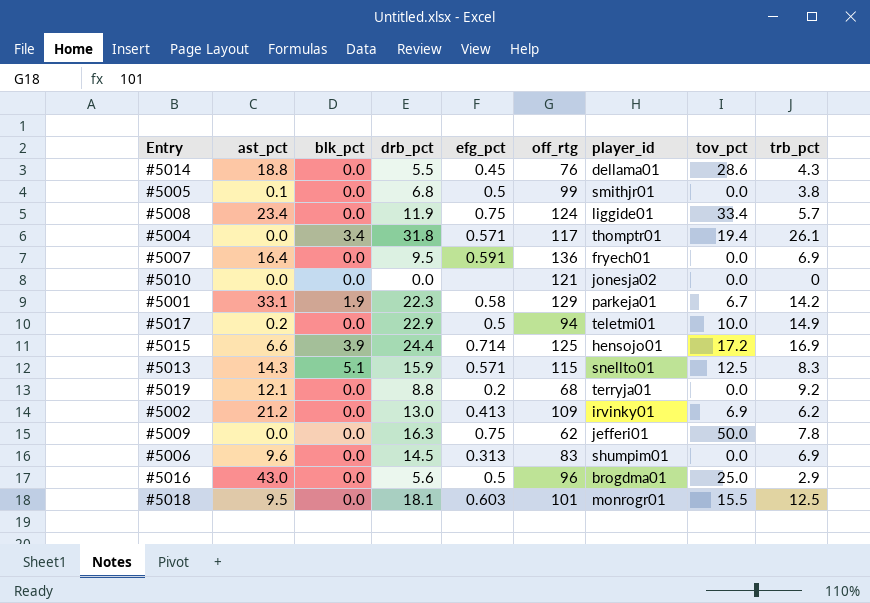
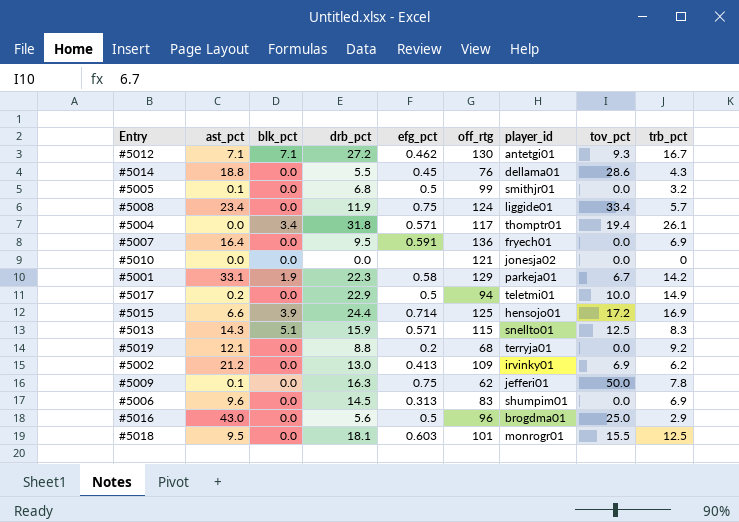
row #5012: none -> 7.1 | 7.1 | 27.2 | 0.462 | 130 | antetgi01 | 9.3 | 16.7
#5005 | trb_pct: 3.8 -> 3.2
#5009 | ast_pct: 0.0 -> 0.1

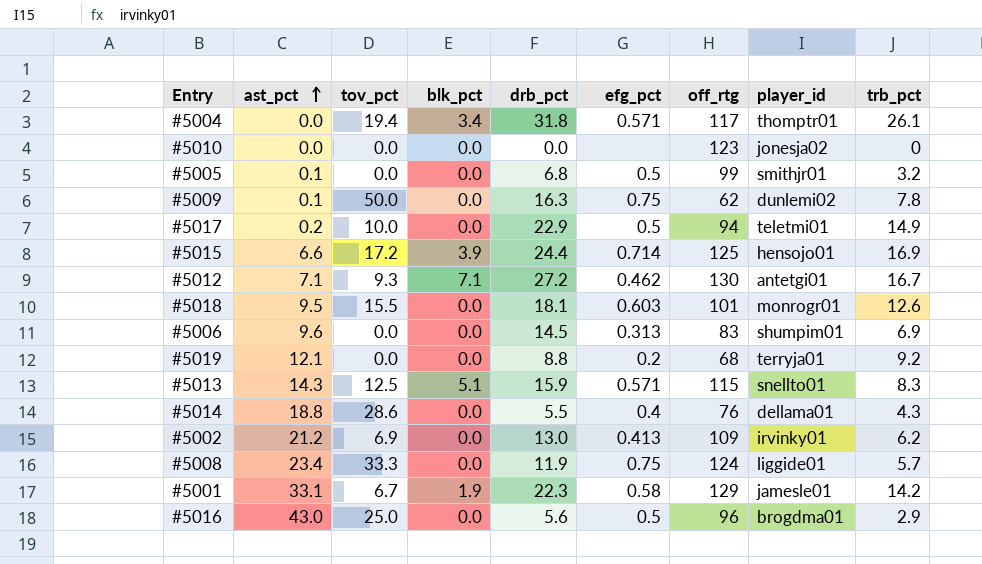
row order: none -> ast_pct ascending
column tov_pct | position: 8 -> 3
row #5007: 16.4 | 0.0 | 9.5 | 0.591 | 136 | fryech01 | 0.0 | 6.9 -> none
#5010 | off_rtg: 121 -> 123
#5009 | player_id: jefferi01 -> dunlemi02
#5018 | trb_pct: 12.5 -> 12.6
#5014 | efg_pct: 0.45 -> 0.4
#5008 | tov_pct: 33.4 -> 33.3
#5001 | player_id: parkeja01 -> jamesle01

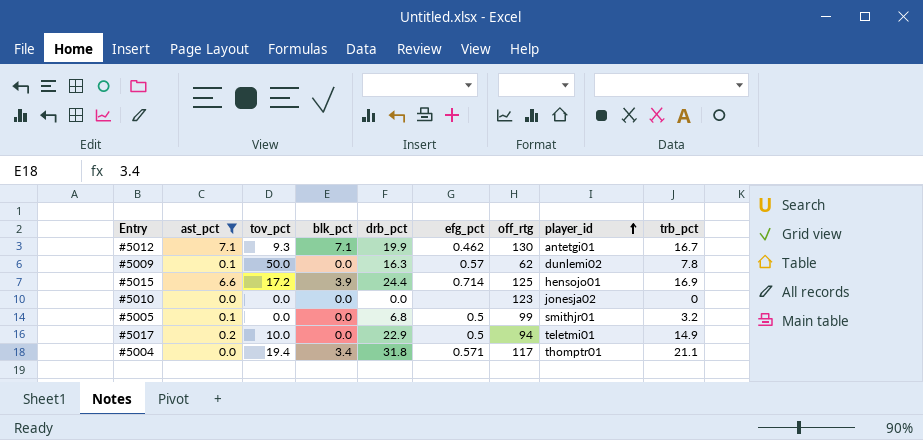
filter: none -> ast_pct <= 7.1
row order: ast_pct ascending -> player_id ascending
#5012 | drb_pct: 27.2 -> 19.9
#5009 | efg_pct: 0.75 -> 0.57
#5004 | trb_pct: 26.1 -> 21.1

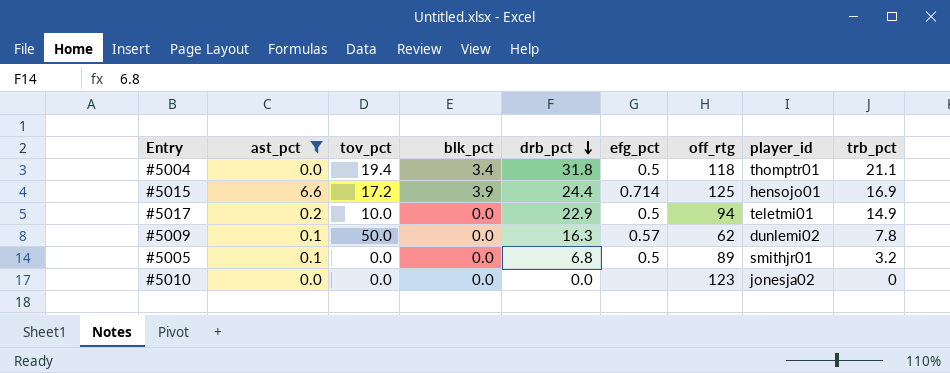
row order: player_id ascending -> drb_pct descending
row #5012: 7.1 | 9.3 | 7.1 | 19.9 | 0.462 | 130 | antetgi01 | 16.7 -> none
#5004 | efg_pct: 0.571 -> 0.5
#5004 | off_rtg: 117 -> 118
#5005 | off_rtg: 99 -> 89

